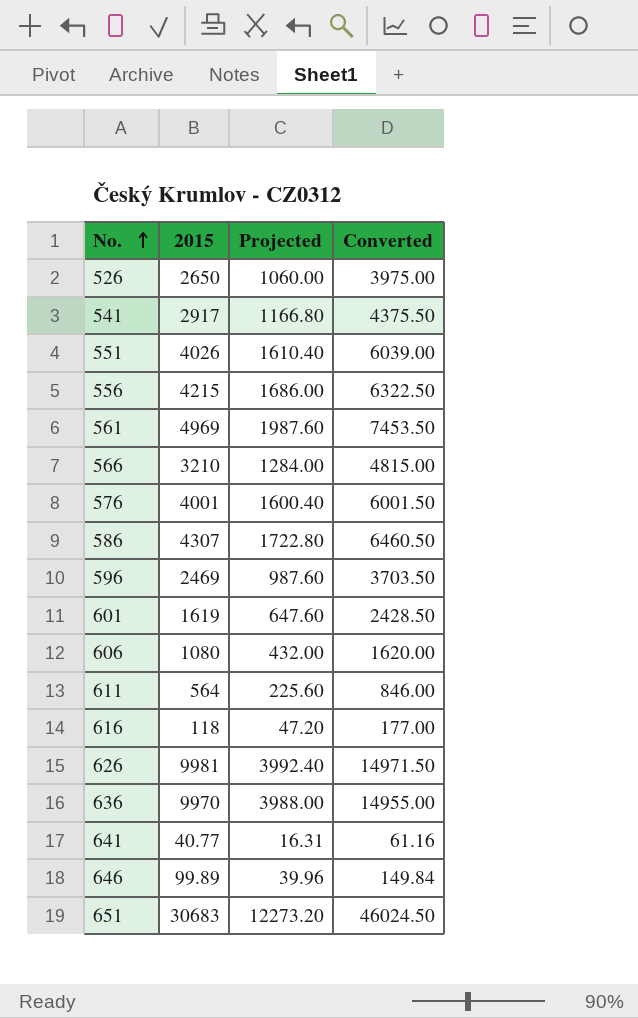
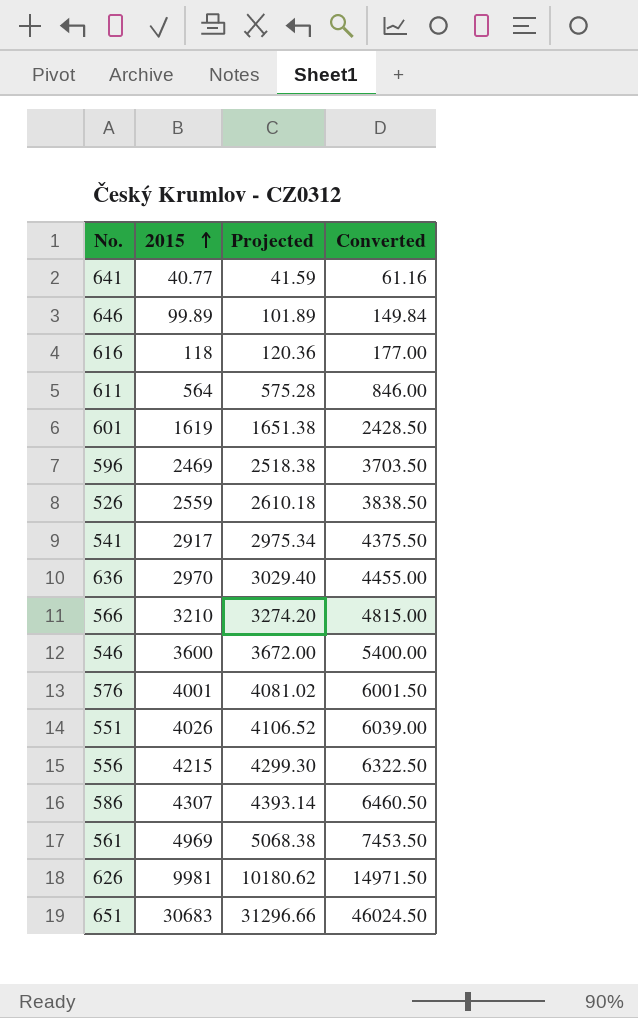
row order: No. ascending -> 2015 ascending
column Projected | formula: [2015] * 0.4 -> [2015] * 1.02
row 606: 1080 | 432.00 | 1620.00 -> none
526 | 2015: 2650 -> 2559
526 | Converted: 3975.00 -> 3838.50
636 | 2015: 9970 -> 2970
636 | Converted: 14955.00 -> 4455.00
row 546: none -> 3600 | 3672.00 | 5400.00

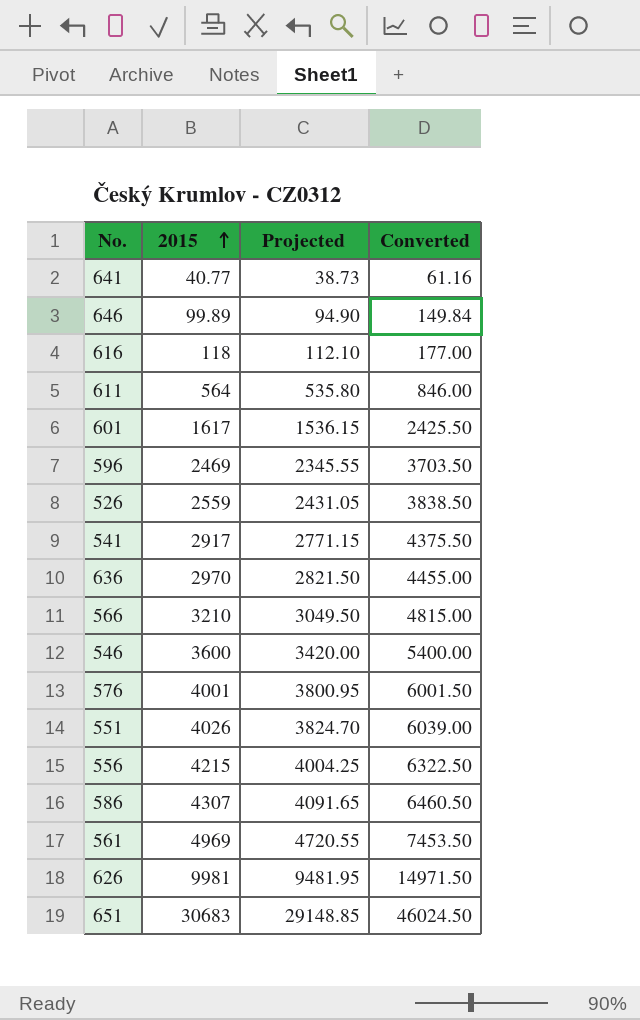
column Projected | formula: [2015] * 1.02 -> [2015] * 0.95
601 | 2015: 1619 -> 1617
601 | Converted: 2428.50 -> 2425.50

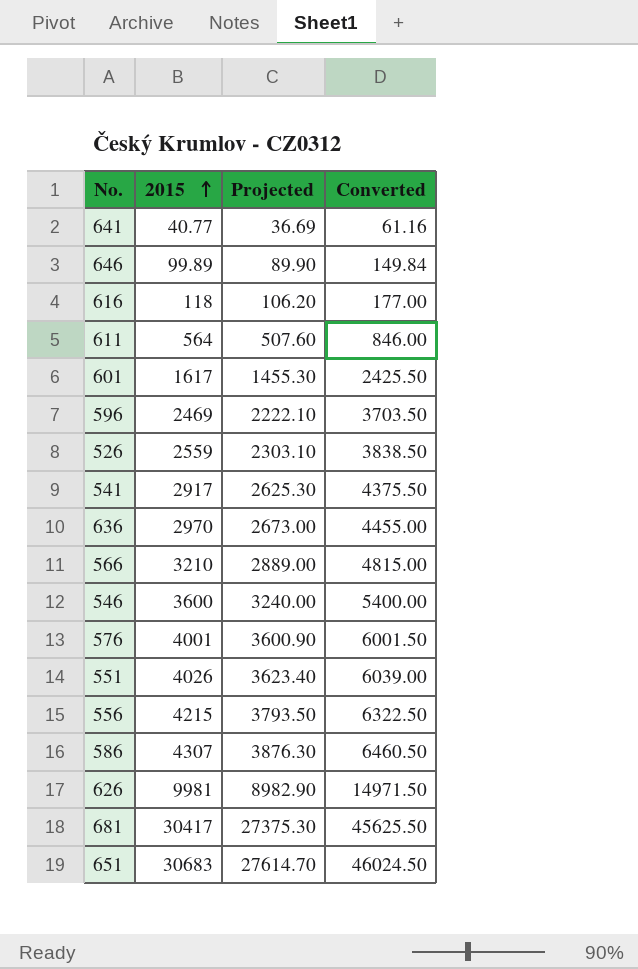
column Projected | formula: [2015] * 0.95 -> [2015] * 0.9
row 561: 4969 | 4720.55 | 7453.50 -> none
row 681: none -> 30417 | 27375.30 | 45625.50

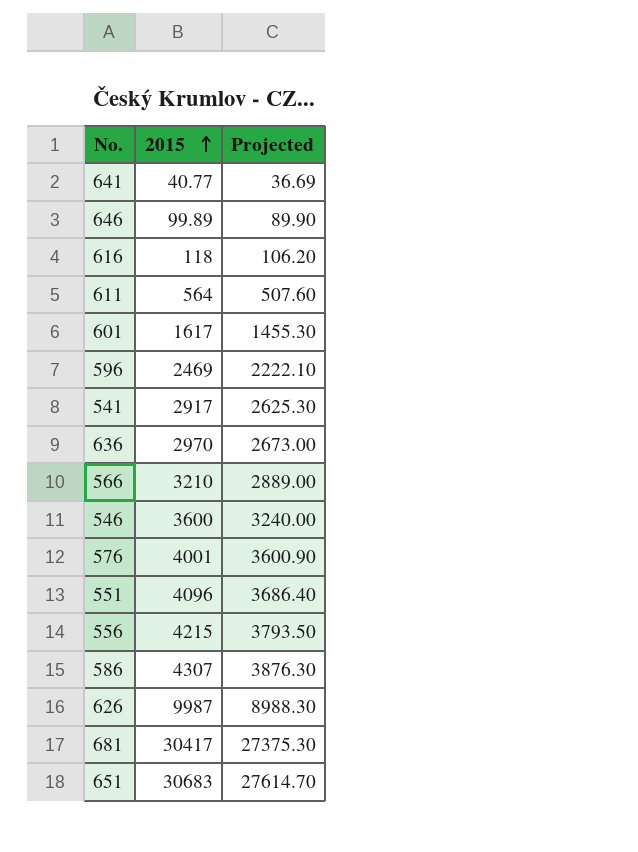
column Converted | formula: [2015] * 1.5 -> none
row 526: 2559 | 2303.10 | 3838.50 -> none
551 | 2015: 4026 -> 4096
551 | Projected: 3623.40 -> 3686.40
626 | 2015: 9981 -> 9987
626 | Projected: 8982.90 -> 8988.30

